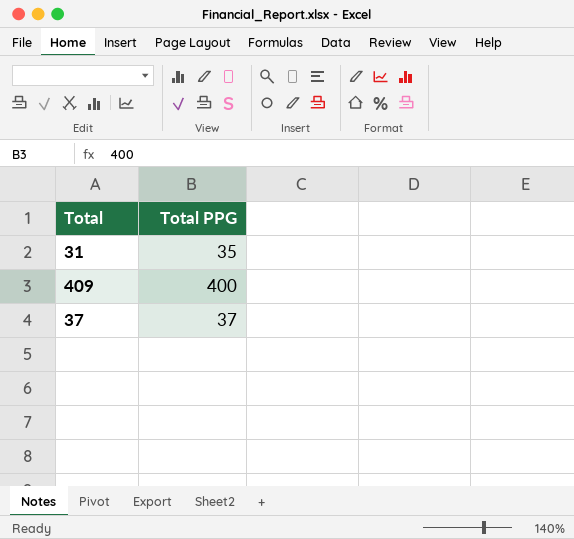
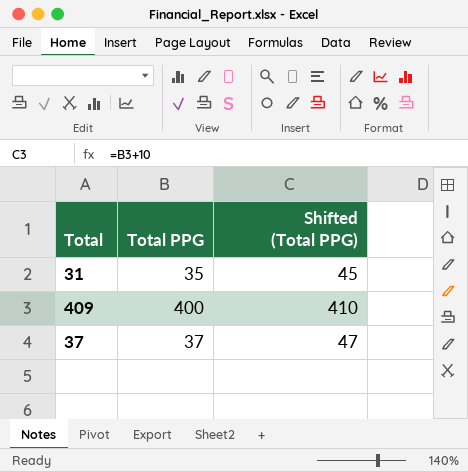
column Shifted (Total PPG) | formula: none -> [Total PPG] + 10

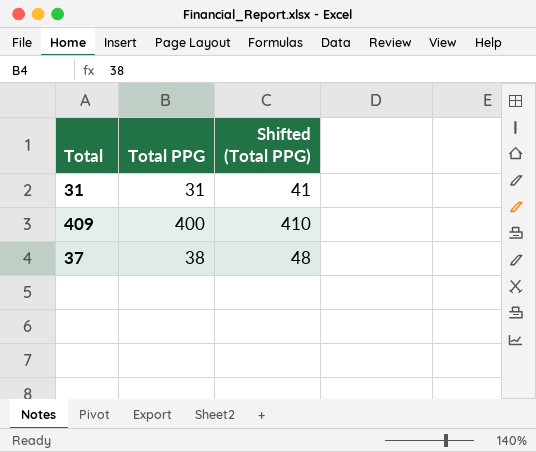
31 | Total PPG: 35 -> 31
31 | Shifted (Total PPG): 45 -> 41
37 | Total PPG: 37 -> 38
37 | Shifted (Total PPG): 47 -> 48

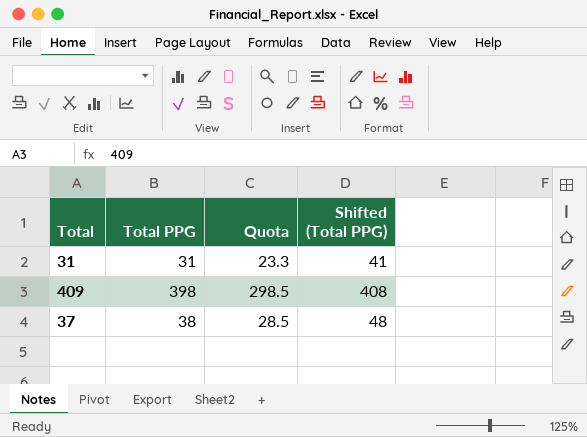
column Quota | formula: none -> [Total PPG] * 0.75
409 | Total PPG: 400 -> 398
409 | Shifted (Total PPG): 410 -> 408

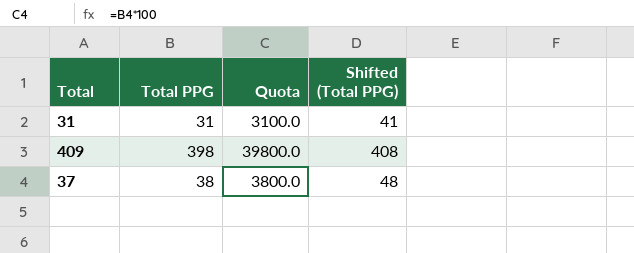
column Quota | formula: [Total PPG] * 0.75 -> [Total PPG] * 100

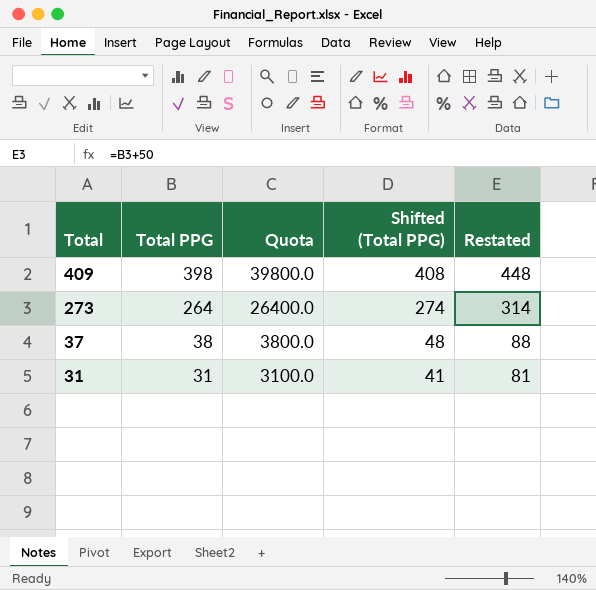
row order: none -> Total descending
column Restated | formula: none -> [Total PPG] + 50
row 273: none -> 264 | 26400.0 | 274 | 314

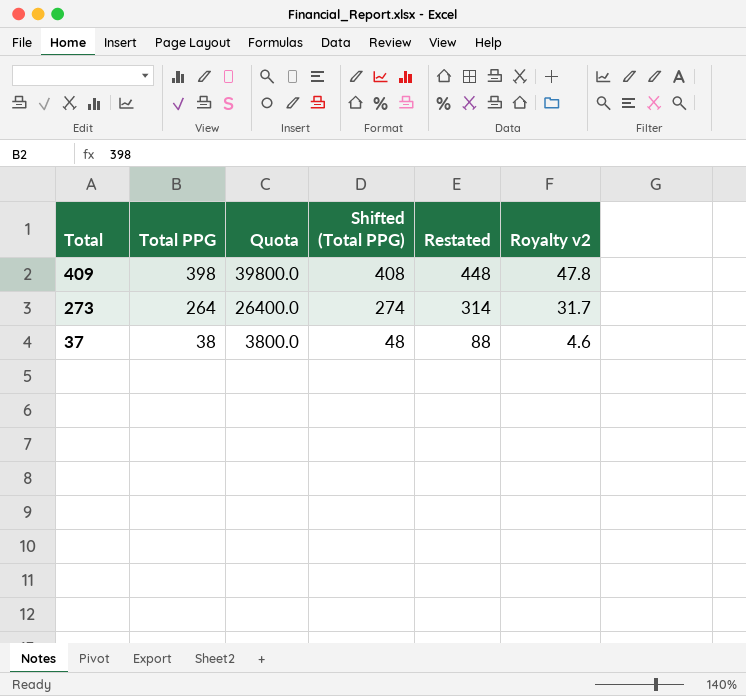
column Royalty v2 | formula: none -> [Total PPG] * 0.12
row 31: 31 | 3100.0 | 41 | 81 -> none

